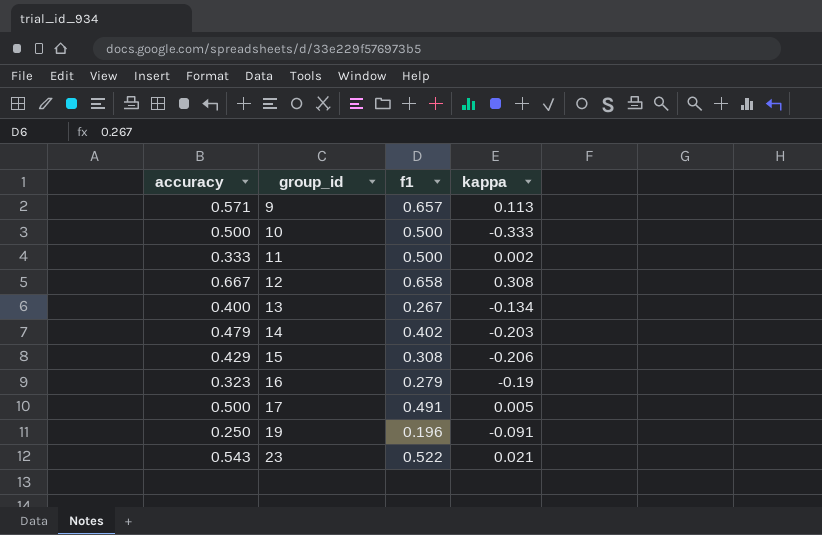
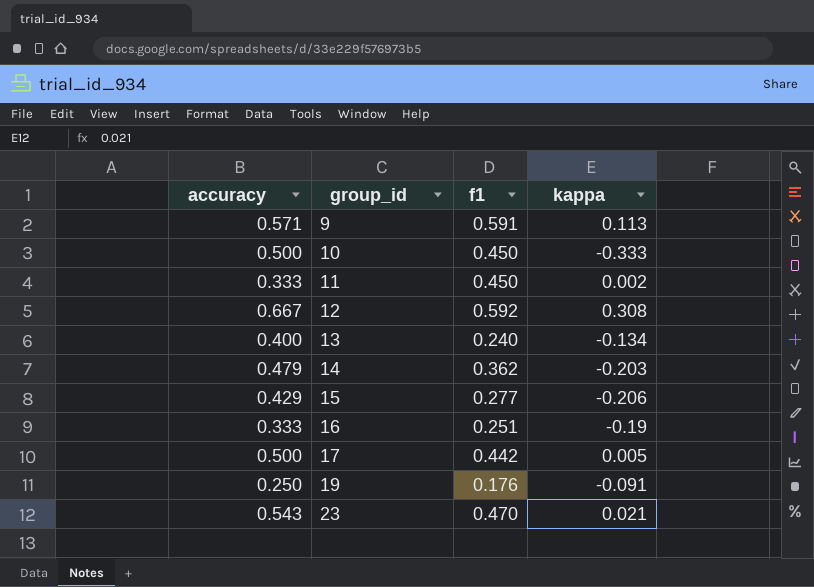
9 | f1: 0.657 -> 0.591
10 | f1: 0.500 -> 0.450
11 | f1: 0.500 -> 0.450
12 | f1: 0.658 -> 0.592
13 | f1: 0.267 -> 0.240
14 | f1: 0.402 -> 0.362
15 | f1: 0.308 -> 0.277
16 | accuracy: 0.323 -> 0.333
16 | f1: 0.279 -> 0.251
17 | f1: 0.491 -> 0.442
19 | f1: 0.196 -> 0.176
23 | f1: 0.522 -> 0.470

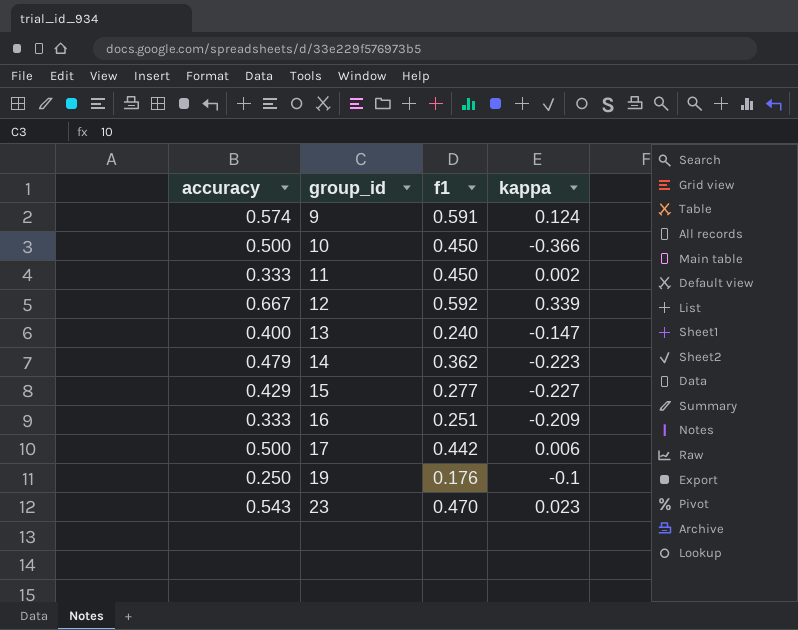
9 | accuracy: 0.571 -> 0.574
9 | kappa: 0.113 -> 0.124
10 | kappa: -0.333 -> -0.366
12 | kappa: 0.308 -> 0.339
13 | kappa: -0.134 -> -0.147
14 | kappa: -0.203 -> -0.223
15 | kappa: -0.206 -> -0.227
16 | kappa: -0.19 -> -0.209
17 | kappa: 0.005 -> 0.006
19 | kappa: -0.091 -> -0.1
23 | kappa: 0.021 -> 0.023

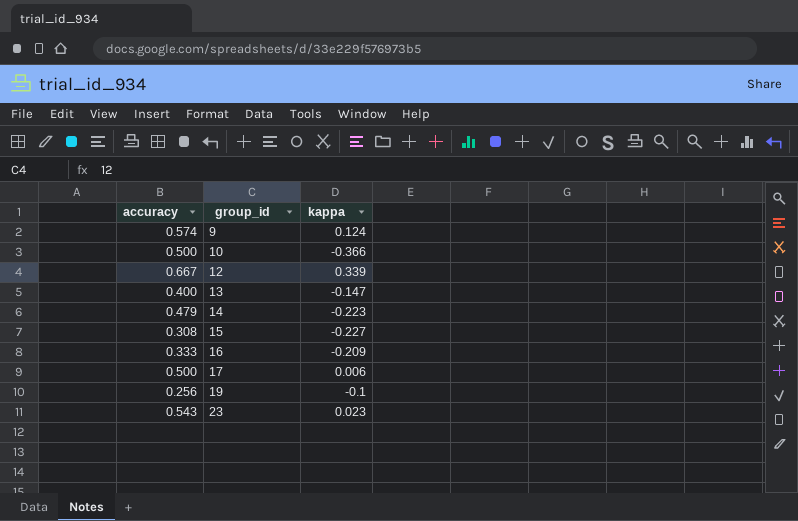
column f1 | position: 3 -> none
row 11: 0.333 | 0.450 | 0.002 -> none
15 | accuracy: 0.429 -> 0.308
19 | accuracy: 0.250 -> 0.256

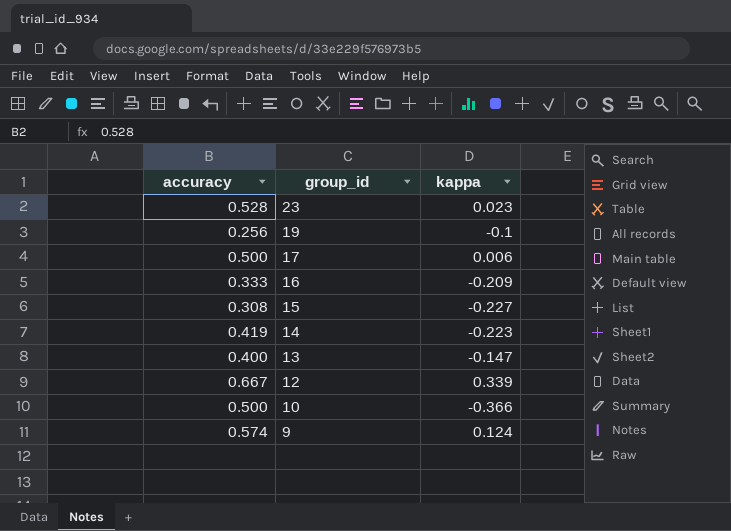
row order: group_id ascending -> group_id descending
23 | accuracy: 0.543 -> 0.528
14 | accuracy: 0.479 -> 0.419

